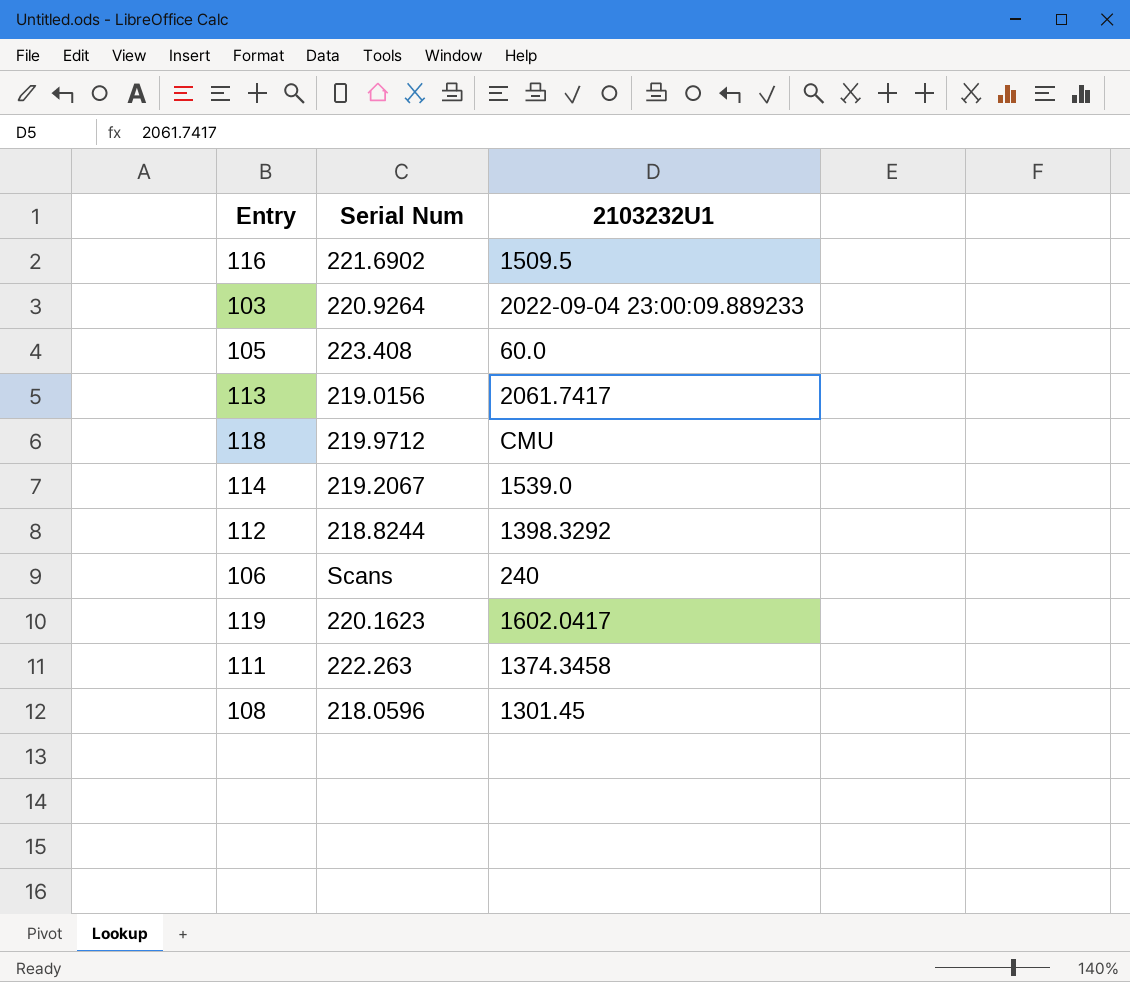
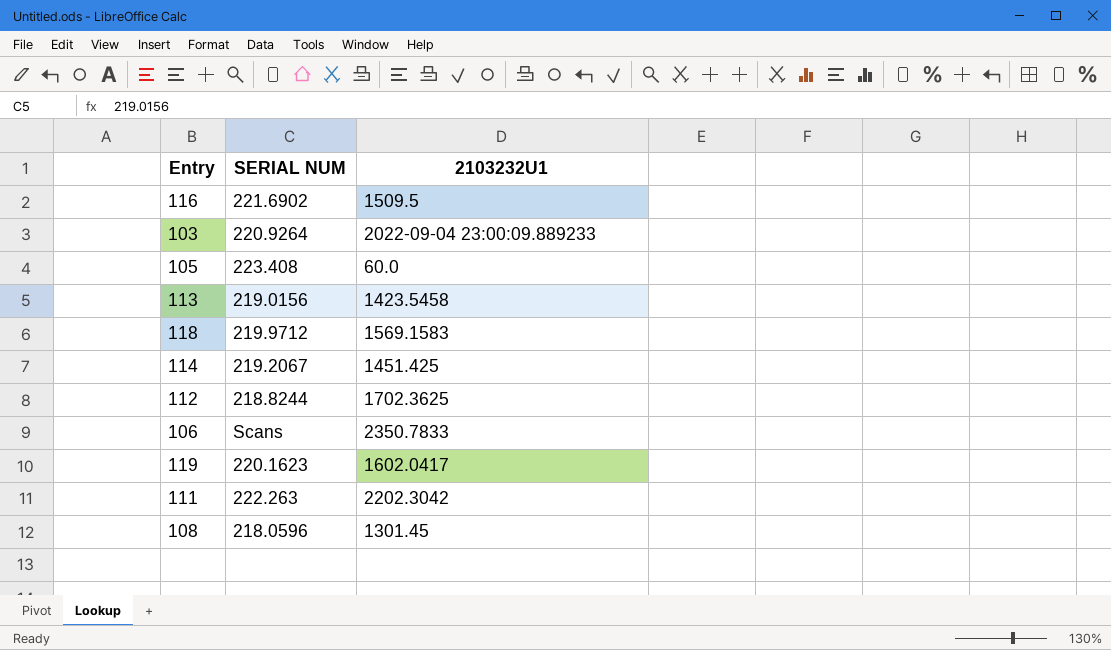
column name: Serial Num -> SERIAL NUM
113 | 2103232U1: 2061.7417 -> 1423.5458
118 | 2103232U1: CMU -> 1569.1583
114 | 2103232U1: 1539.0 -> 1451.425
112 | 2103232U1: 1398.3292 -> 1702.3625
106 | 2103232U1: 240 -> 2350.7833
111 | 2103232U1: 1374.3458 -> 2202.3042

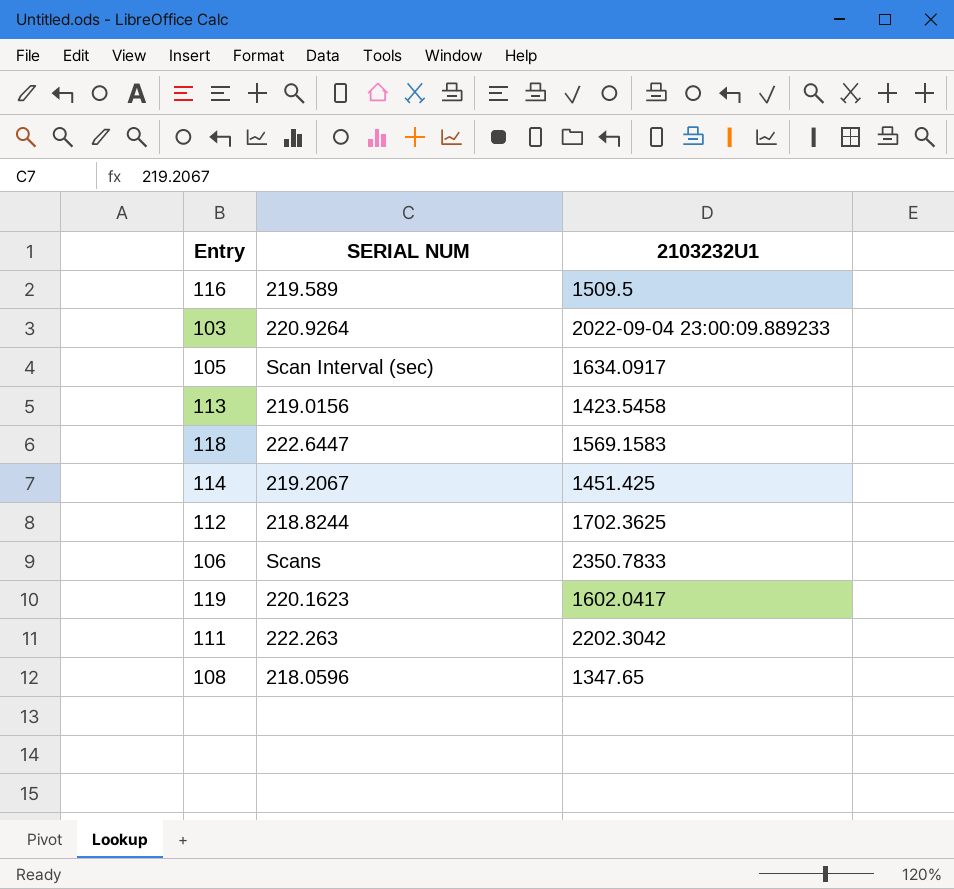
116 | SERIAL NUM: 221.6902 -> 219.589
105 | SERIAL NUM: 223.408 -> Scan Interval (sec)
105 | 2103232U1: 60.0 -> 1634.0917
118 | SERIAL NUM: 219.9712 -> 222.6447
108 | 2103232U1: 1301.45 -> 1347.65

